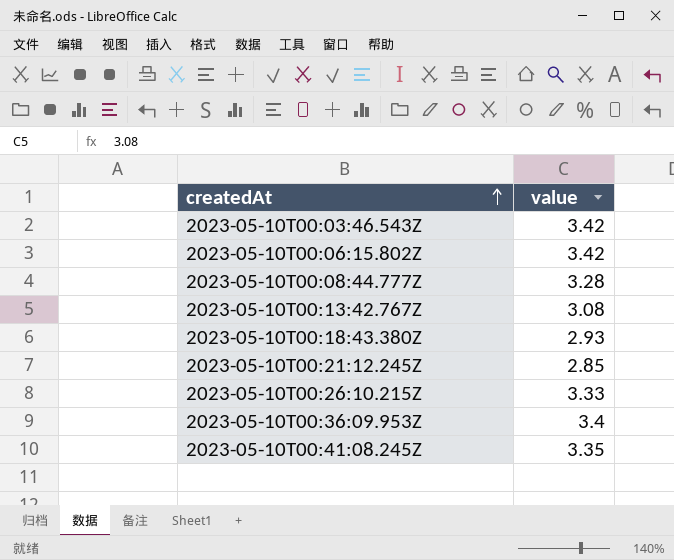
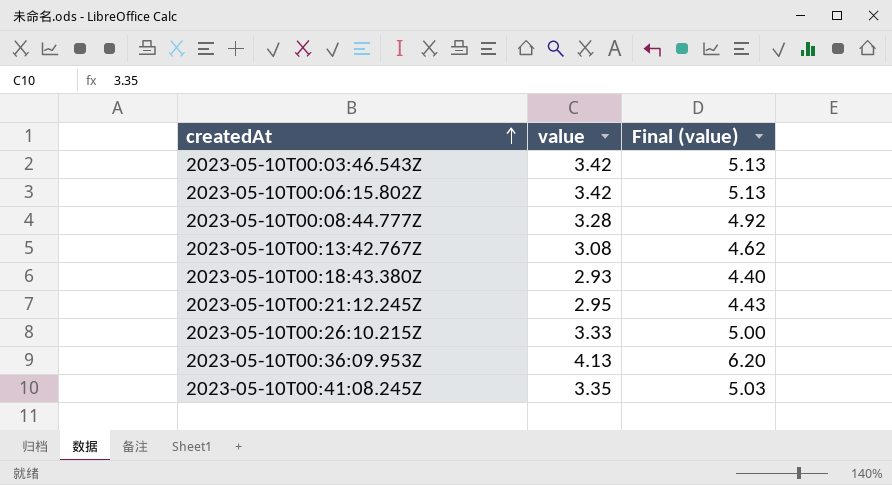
column Final (value) | formula: none -> [value] * 1.5
2023-05-10T00:21:12.245Z | value: 2.85 -> 2.95
2023-05-10T00:36:09.953Z | value: 3.4 -> 4.13

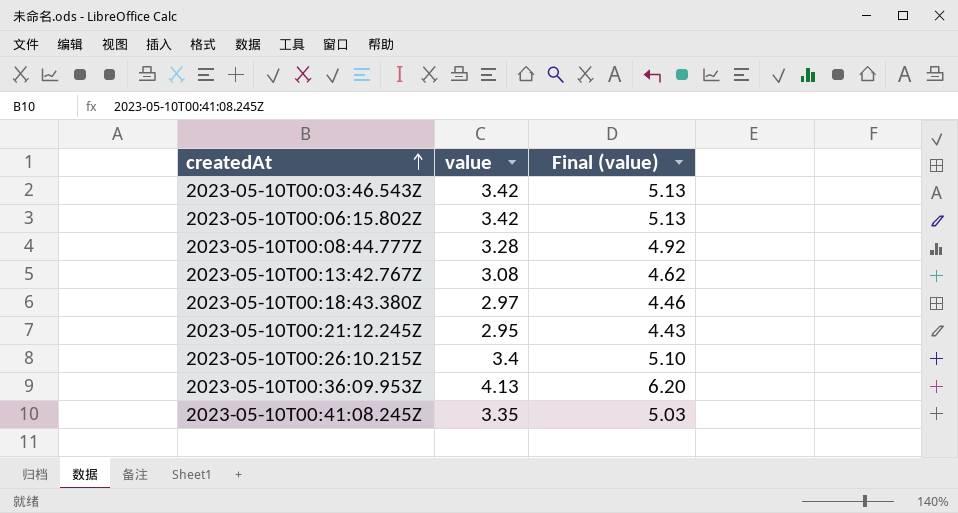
2023-05-10T00:18:43.380Z | value: 2.93 -> 2.97
2023-05-10T00:18:43.380Z | Final (value): 4.40 -> 4.46
2023-05-10T00:26:10.215Z | value: 3.33 -> 3.4
2023-05-10T00:26:10.215Z | Final (value): 5.00 -> 5.10

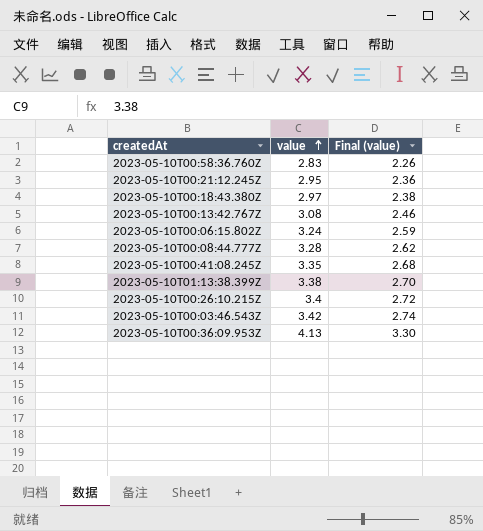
row order: createdAt ascending -> value ascending
column Final (value) | formula: [value] * 1.5 -> [value] * 0.8
row 2023-05-10T00:58:36.760Z: none -> 2.83 | 2.26
2023-05-10T00:06:15.802Z | value: 3.42 -> 3.24
row 2023-05-10T01:13:38.399Z: none -> 3.38 | 2.70

